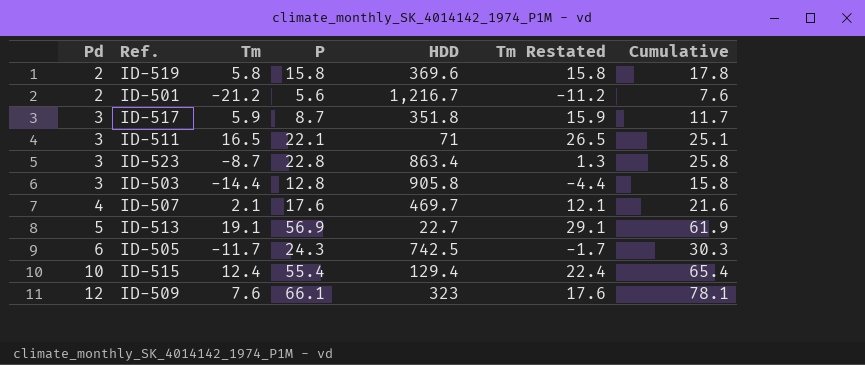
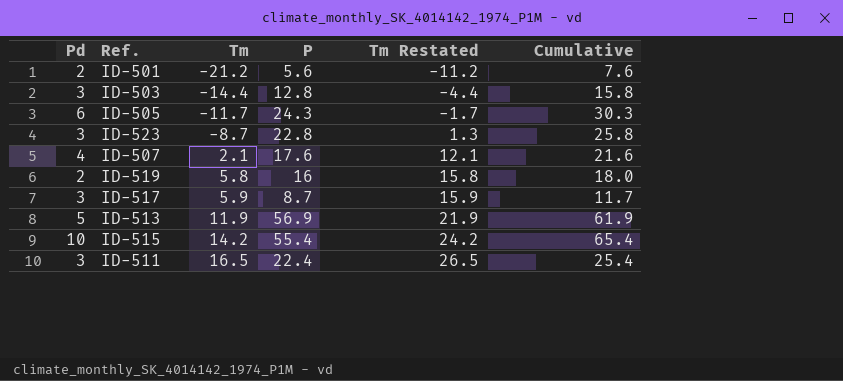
row order: Pd ascending -> Tm ascending
column HDD | position: 5 -> none
row ID-509: 12 | 7.6 | 66.1 | 323 | 17.6 | 78.1 -> none
ID-519 | P: 15.8 -> 16
ID-519 | Cumulative: 17.8 -> 18.0
ID-513 | Tm: 19.1 -> 11.9
ID-513 | Tm Restated: 29.1 -> 21.9
ID-515 | Tm: 12.4 -> 14.2
ID-515 | Tm Restated: 22.4 -> 24.2
ID-511 | P: 22.1 -> 22.4
ID-511 | Cumulative: 25.1 -> 25.4

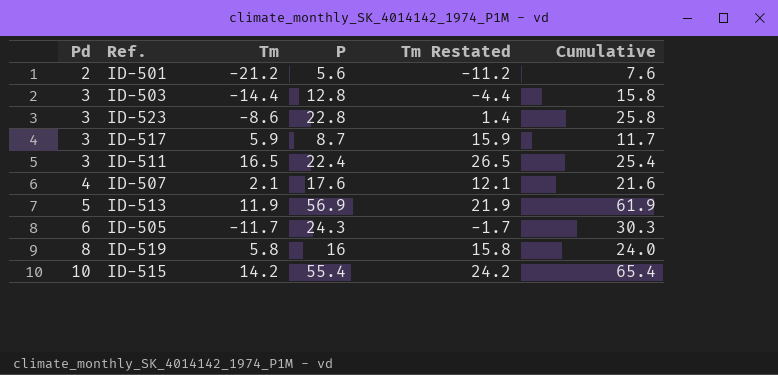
row order: Tm ascending -> Pd ascending
ID-523 | Tm: -8.7 -> -8.6
ID-523 | Tm Restated: 1.3 -> 1.4
ID-519 | Pd: 2 -> 8
ID-519 | Cumulative: 18.0 -> 24.0

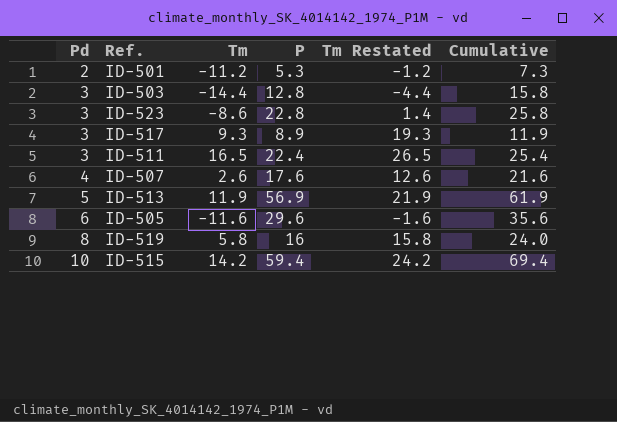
ID-501 | Tm: -21.2 -> -11.2
ID-501 | P: 5.6 -> 5.3
ID-501 | Tm Restated: -11.2 -> -1.2
ID-501 | Cumulative: 7.6 -> 7.3
ID-517 | Tm: 5.9 -> 9.3
ID-517 | P: 8.7 -> 8.9
ID-517 | Tm Restated: 15.9 -> 19.3
ID-517 | Cumulative: 11.7 -> 11.9
ID-507 | Tm: 2.1 -> 2.6
ID-507 | Tm Restated: 12.1 -> 12.6
ID-505 | Tm: -11.7 -> -11.6
ID-505 | P: 24.3 -> 29.6
ID-505 | Tm Restated: -1.7 -> -1.6
ID-505 | Cumulative: 30.3 -> 35.6
ID-515 | P: 55.4 -> 59.4
ID-515 | Cumulative: 65.4 -> 69.4

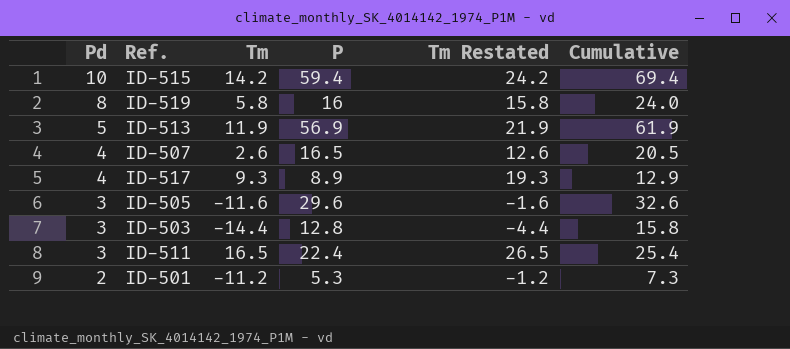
row order: Pd ascending -> Pd descending
row ID-523: 3 | -8.6 | 22.8 | 1.4 | 25.8 -> none
ID-507 | P: 17.6 -> 16.5
ID-507 | Cumulative: 21.6 -> 20.5
ID-517 | Pd: 3 -> 4
ID-517 | Cumulative: 11.9 -> 12.9
ID-505 | Pd: 6 -> 3
ID-505 | Cumulative: 35.6 -> 32.6

